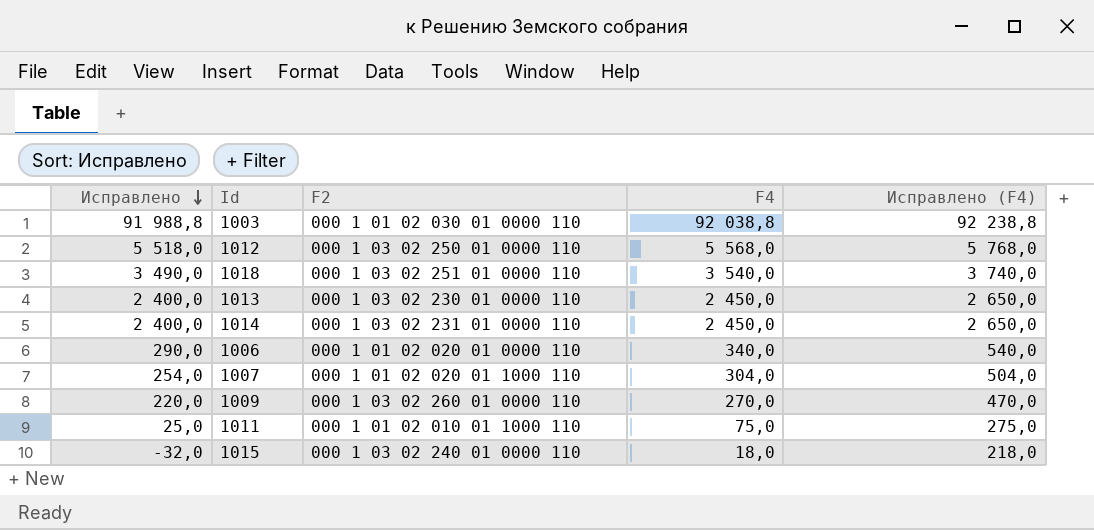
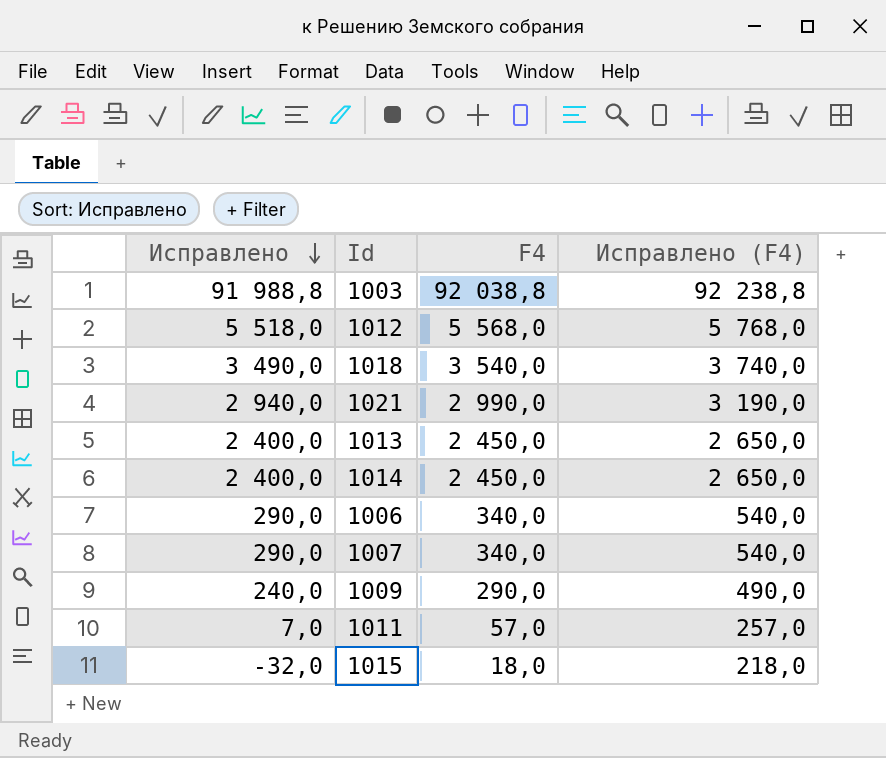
column F2 | position: 3 -> none
row 1021: none -> 2 940,0 | 2 990,0 | 3 190,0
1007 | Исправлено: 254,0 -> 290,0
1007 | F4: 304,0 -> 340,0
1007 | Исправлено (F4): 504,0 -> 540,0
1009 | Исправлено: 220,0 -> 240,0
1009 | F4: 270,0 -> 290,0
1009 | Исправлено (F4): 470,0 -> 490,0
1011 | Исправлено: 25,0 -> 7,0
1011 | F4: 75,0 -> 57,0
1011 | Исправлено (F4): 275,0 -> 257,0

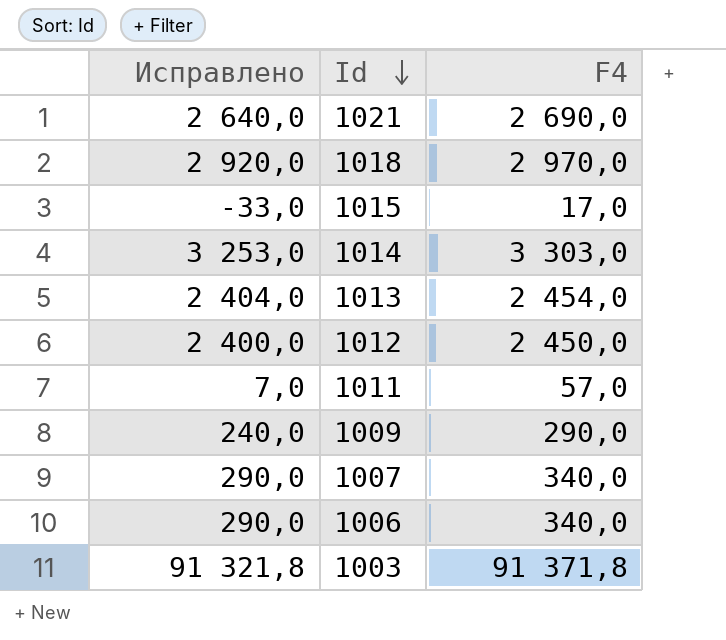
row order: Исправлено descending -> Id descending
column Исправлено (F4) | formula: [F4] + 200 -> none
1021 | Исправлено: 2 940,0 -> 2 640,0
1021 | F4: 2 990,0 -> 2 690,0
1018 | Исправлено: 3 490,0 -> 2 920,0
1018 | F4: 3 540,0 -> 2 970,0
1015 | Исправлено: -32,0 -> -33,0
1015 | F4: 18,0 -> 17,0
1014 | Исправлено: 2 400,0 -> 3 253,0
1014 | F4: 2 450,0 -> 3 303,0
1013 | Исправлено: 2 400,0 -> 2 404,0
1013 | F4: 2 450,0 -> 2 454,0
1012 | Исправлено: 5 518,0 -> 2 400,0
1012 | F4: 5 568,0 -> 2 450,0
1003 | Исправлено: 91 988,8 -> 91 321,8
1003 | F4: 92 038,8 -> 91 371,8

